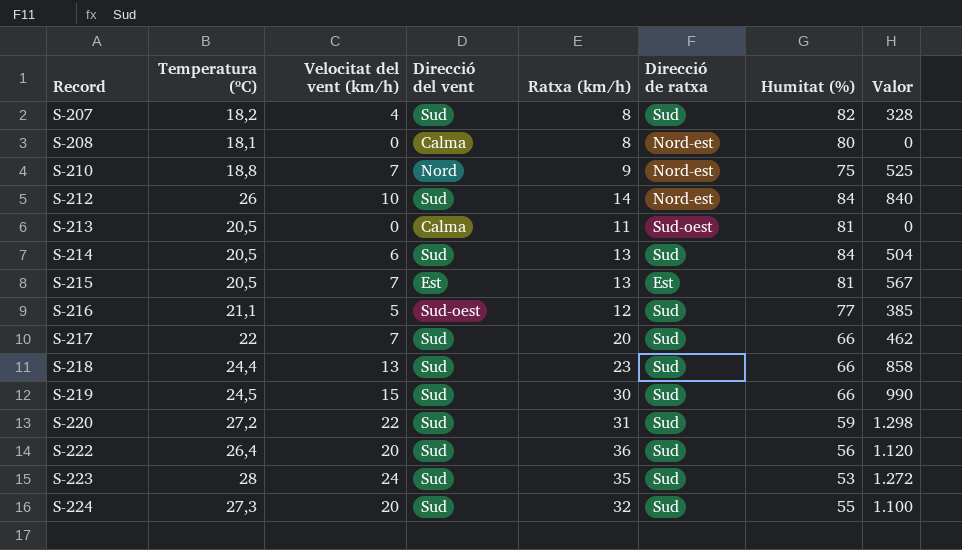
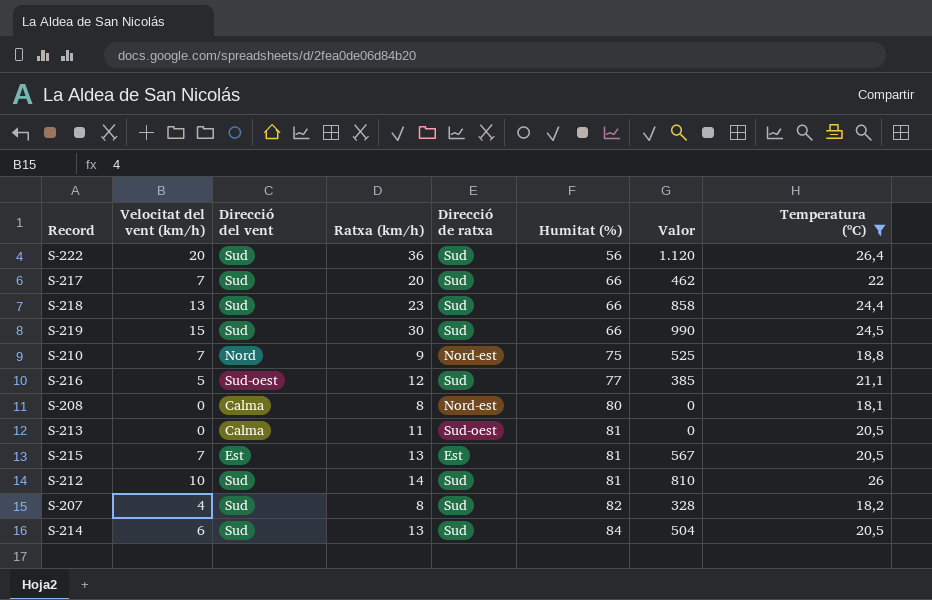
filter: none -> Temperatura (ºC) <= 26,4
row order: Record ascending -> Humitat (%) ascending
column Temperatura (ºC) | position: 2 -> 8
S-212 | Direcció de ratxa: Nord-est -> Sud
S-212 | Humitat (%): 84 -> 81
S-212 | Valor: 840 -> 810

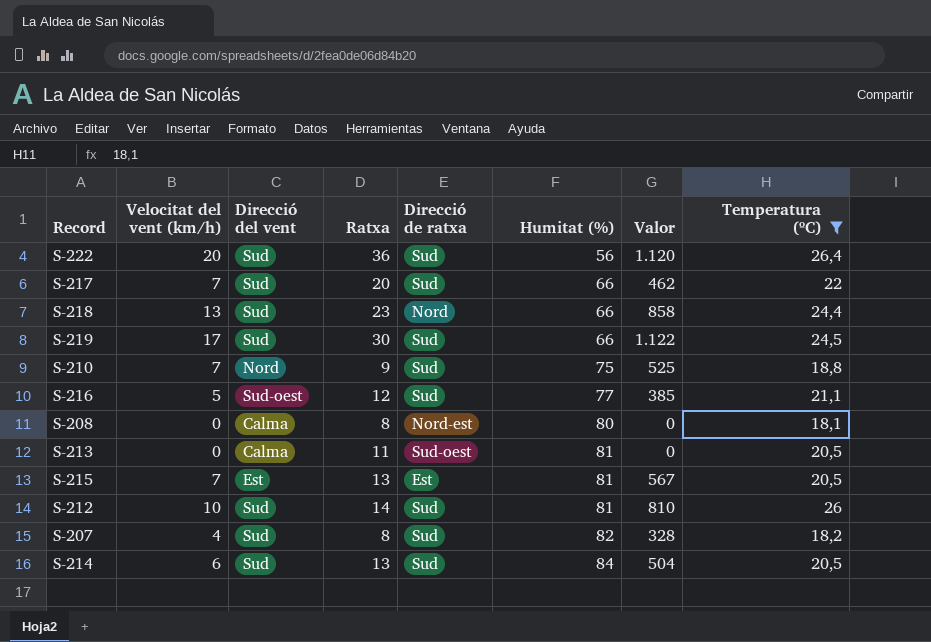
column name: Ratxa (km/h) -> Ratxa
S-218 | Direcció de ratxa: Sud -> Nord
S-219 | Velocitat del vent (km/h): 15 -> 17
S-219 | Valor: 990 -> 1.122
S-210 | Direcció de ratxa: Nord-est -> Sud

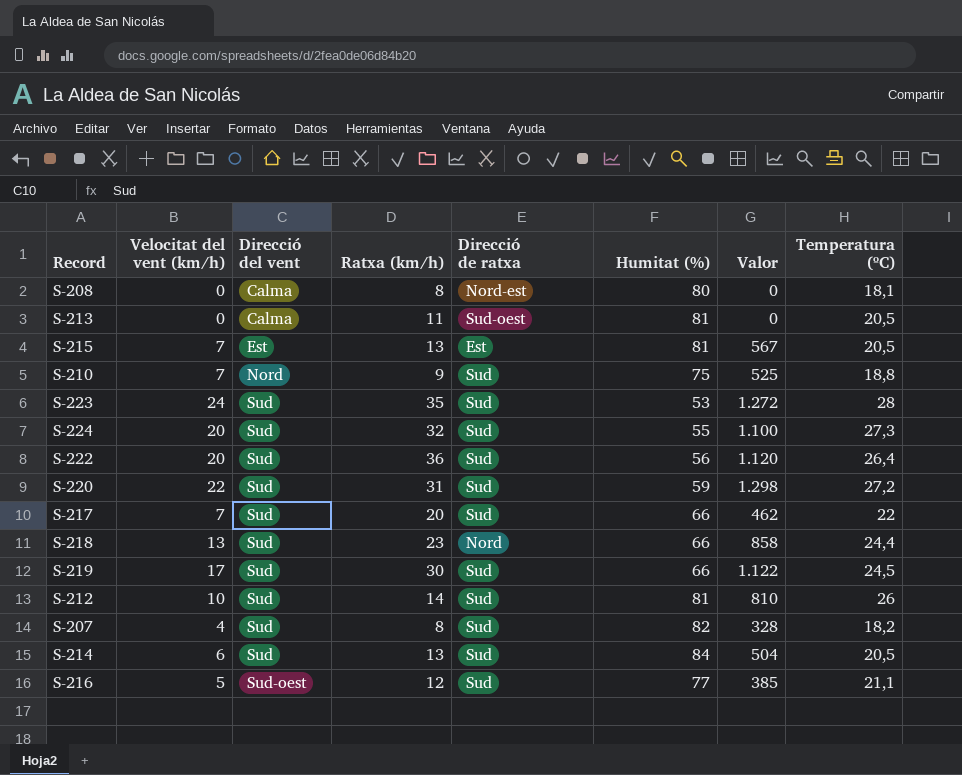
filter: Temperatura (ºC) <= 26,4 -> none
row order: Humitat (%) ascending -> Direcció del vent ascending
column name: Ratxa -> Ratxa (km/h)

